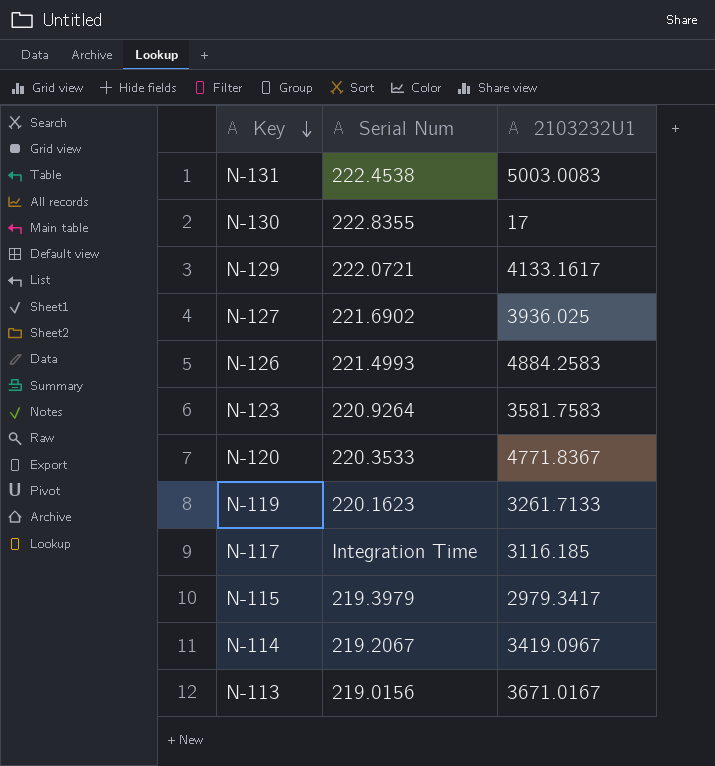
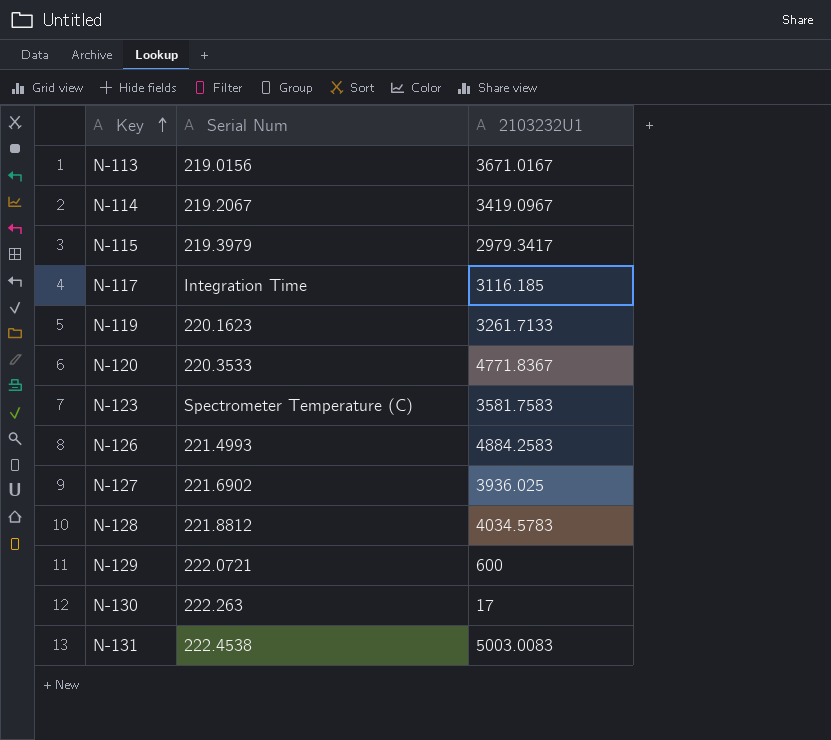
row order: Key descending -> Key ascending
N-123 | Serial Num: 220.9264 -> Spectrometer Temperature (C)
row N-128: none -> 221.8812 | 4034.5783
N-129 | 2103232U1: 4133.1617 -> 600
N-130 | Serial Num: 222.8355 -> 222.263

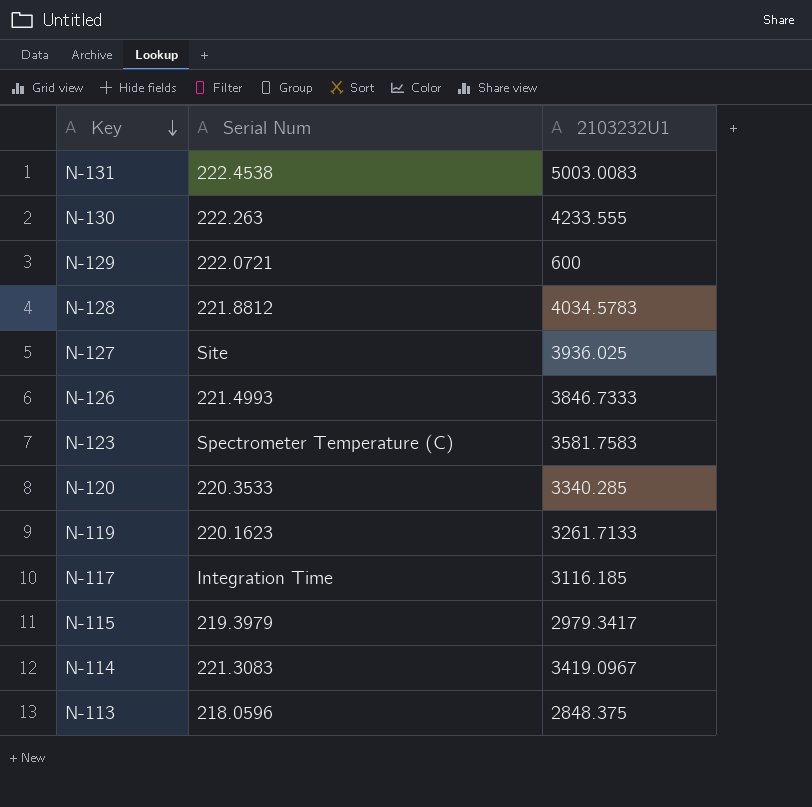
row order: Key ascending -> Key descending
N-130 | 2103232U1: 17 -> 4233.555
N-127 | Serial Num: 221.6902 -> Site
N-126 | 2103232U1: 4884.2583 -> 3846.7333
N-120 | 2103232U1: 4771.8367 -> 3340.285
N-114 | Serial Num: 219.2067 -> 221.3083
N-113 | Serial Num: 219.0156 -> 218.0596
N-113 | 2103232U1: 3671.0167 -> 2848.375

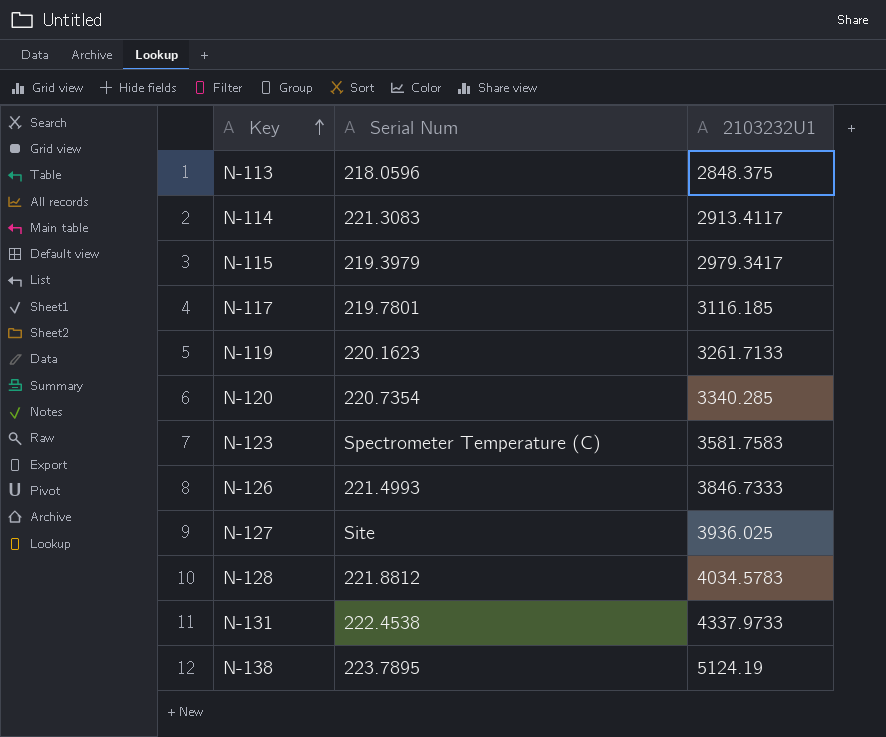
row order: Key descending -> Key ascending
row N-130: 222.263 | 4233.555 -> none
row N-129: 222.0721 | 600 -> none
N-114 | 2103232U1: 3419.0967 -> 2913.4117
N-117 | Serial Num: Integration Time -> 219.7801
N-120 | Serial Num: 220.3533 -> 220.7354
N-131 | 2103232U1: 5003.0083 -> 4337.9733
row N-138: none -> 223.7895 | 5124.19

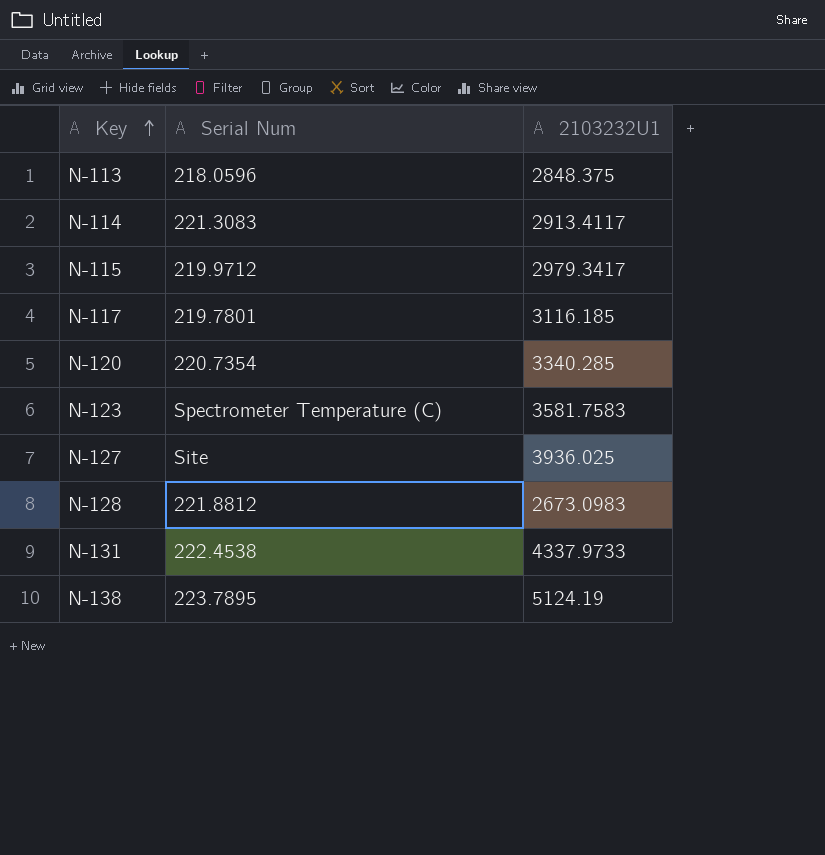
row N-119: 220.1623 | 3261.7133 -> none
row N-126: 221.4993 | 3846.7333 -> none
N-115 | Serial Num: 219.3979 -> 219.9712
N-128 | 2103232U1: 4034.5783 -> 2673.0983

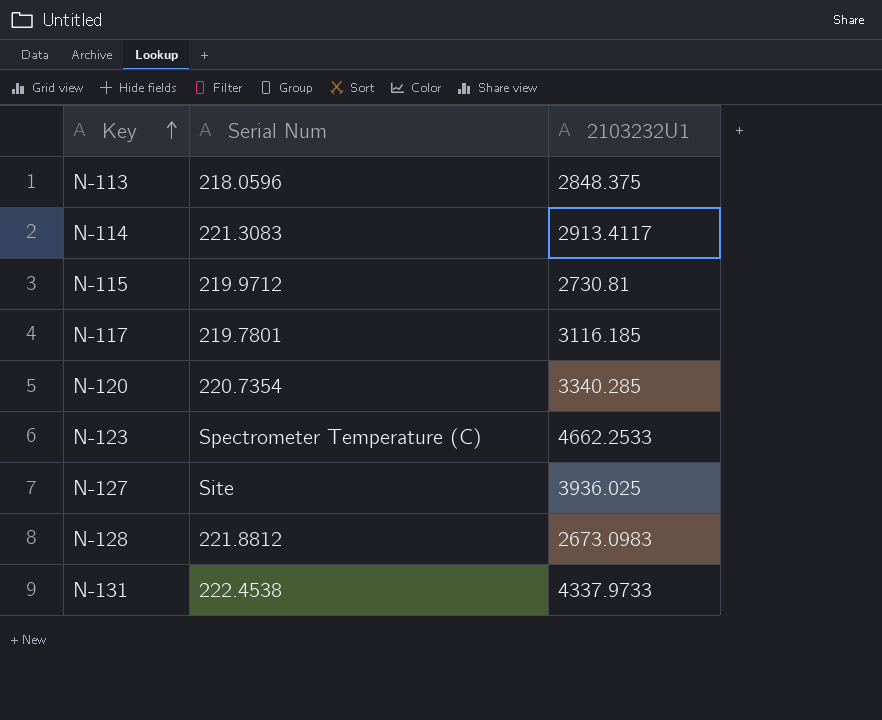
row N-138: 223.7895 | 5124.19 -> none
N-115 | 2103232U1: 2979.3417 -> 2730.81
N-123 | 2103232U1: 3581.7583 -> 4662.2533

